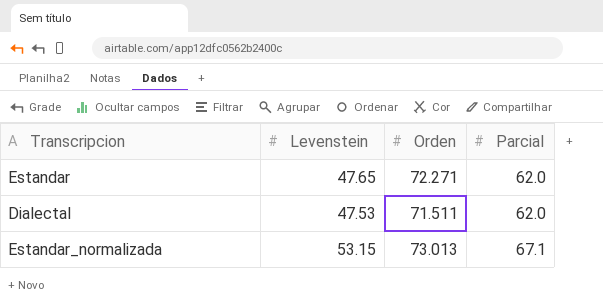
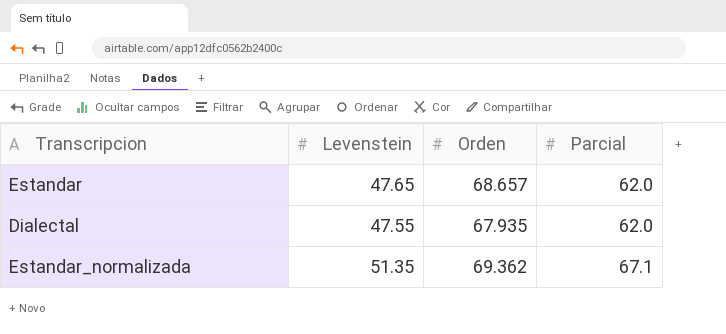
Estandar | Orden: 72.271 -> 68.657
Dialectal | Levenstein: 47.53 -> 47.55
Dialectal | Orden: 71.511 -> 67.935
Estandar_normalizada | Levenstein: 53.15 -> 51.35
Estandar_normalizada | Orden: 73.013 -> 69.362

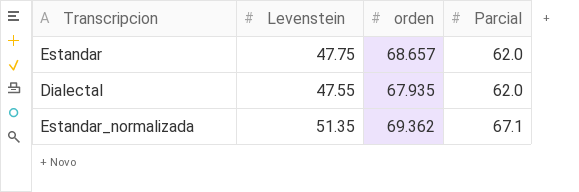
column name: Orden -> orden
Estandar | Levenstein: 47.65 -> 47.75

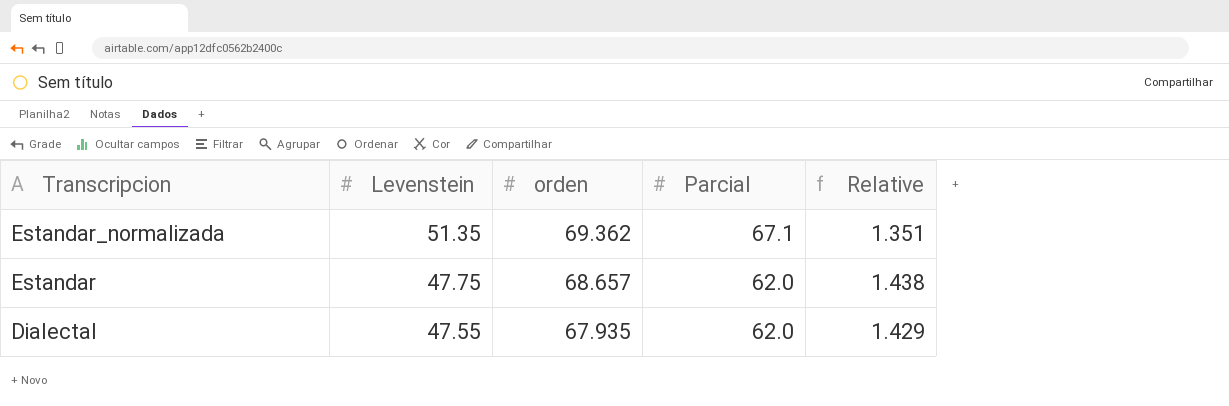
row order: Parcial ascending -> Transcripcion descending
column Relative | formula: none -> [orden] / [Levenstein]

